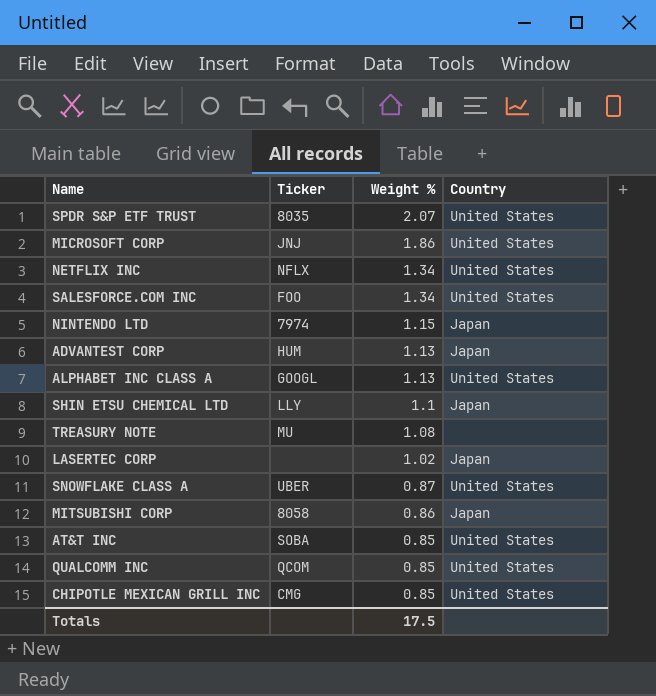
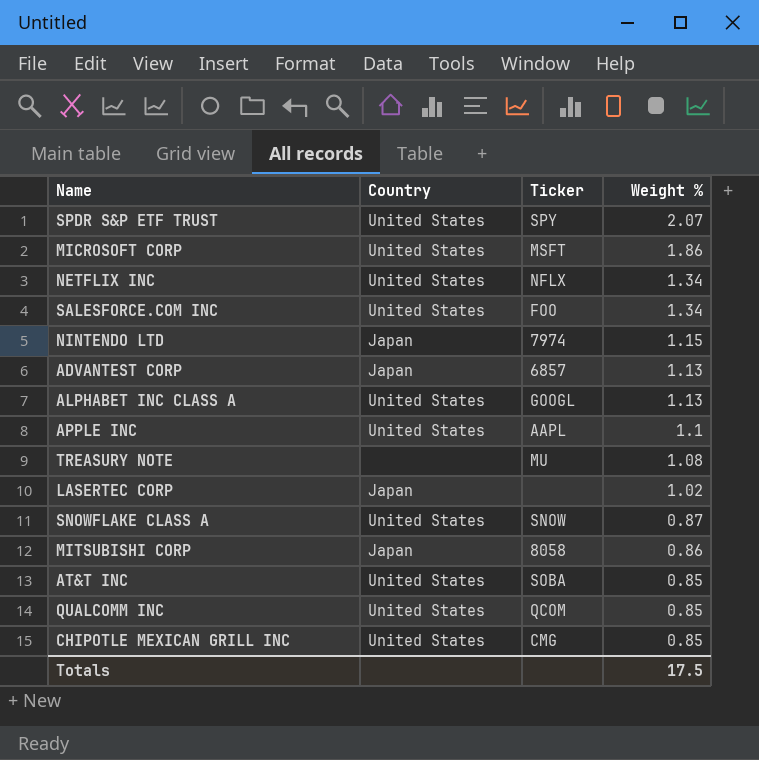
column Country | position: 4 -> 2
row SHIN ETSU CHEMICAL LTD: LLY | 1.1 | Japan -> none
SPDR S&P ETF TRUST | Ticker: 8035 -> SPY
MICROSOFT CORP | Ticker: JNJ -> MSFT
ADVANTEST CORP | Ticker: HUM -> 6857
row APPLE INC: none -> United States | AAPL | 1.1
SNOWFLAKE CLASS A | Ticker: UBER -> SNOW

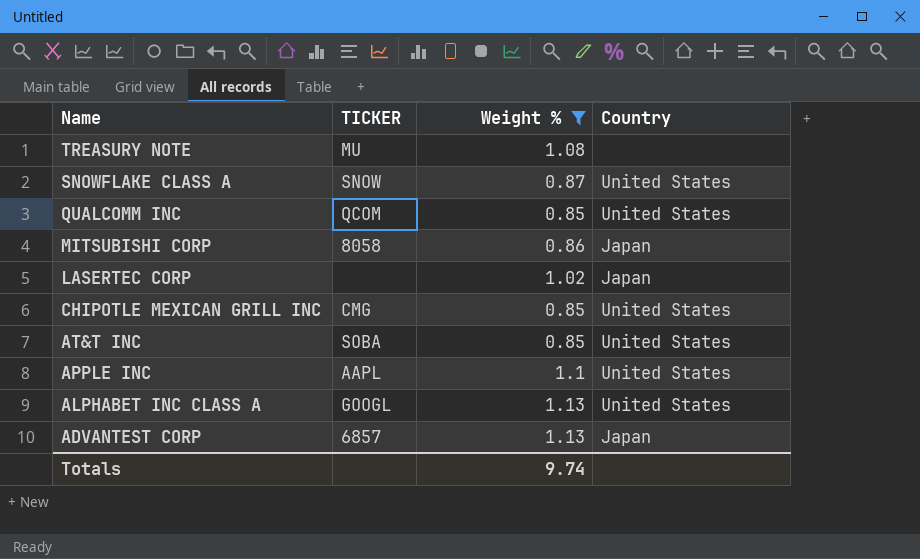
filter: none -> Weight % <= 1.13
row order: Weight % descending -> Name descending
column name: Ticker -> TICKER
column Country | position: 2 -> 4
Totals | Weight %: 17.5 -> 9.74

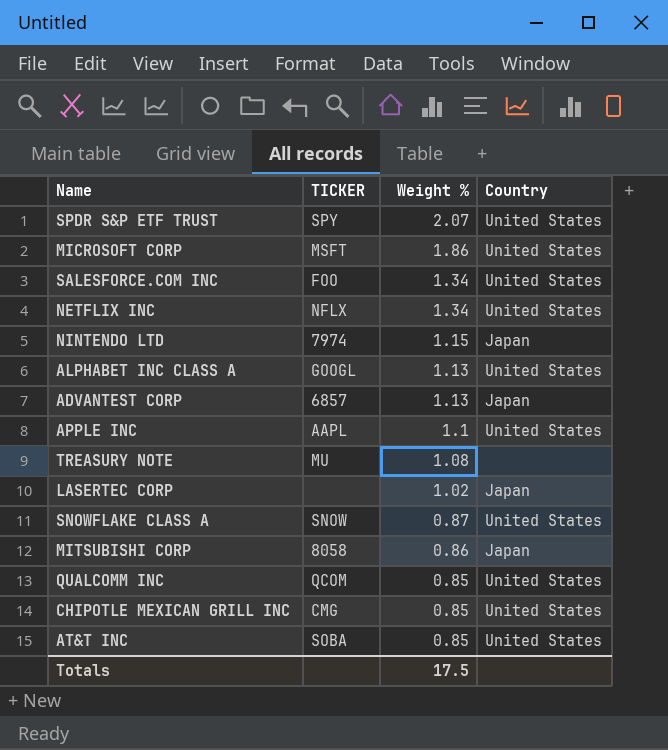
filter: Weight % <= 1.13 -> none
row order: Name descending -> Weight % descending
Totals | Weight %: 9.74 -> 17.5

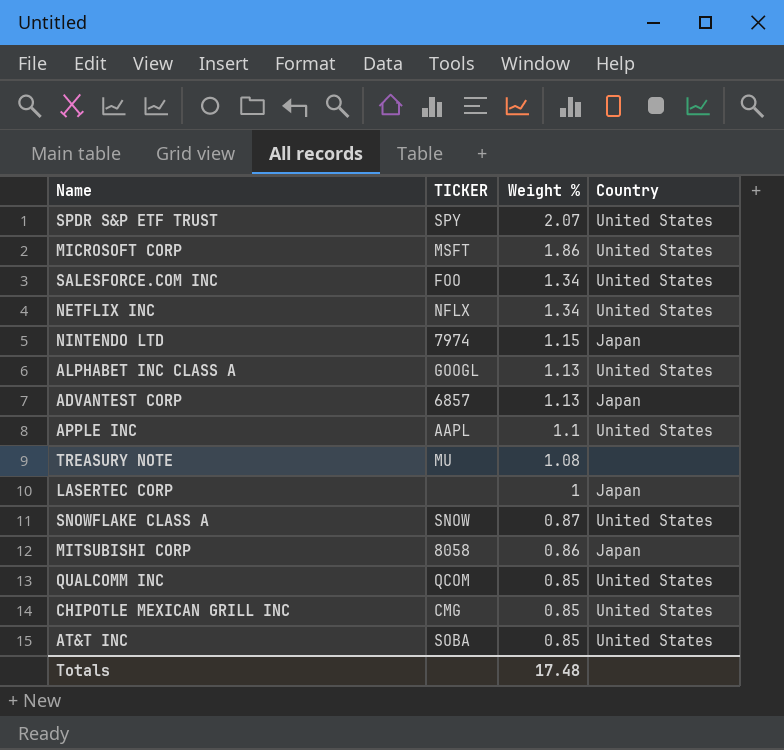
LASERTEC CORP | Weight %: 1.02 -> 1
Totals | Weight %: 17.5 -> 17.48

